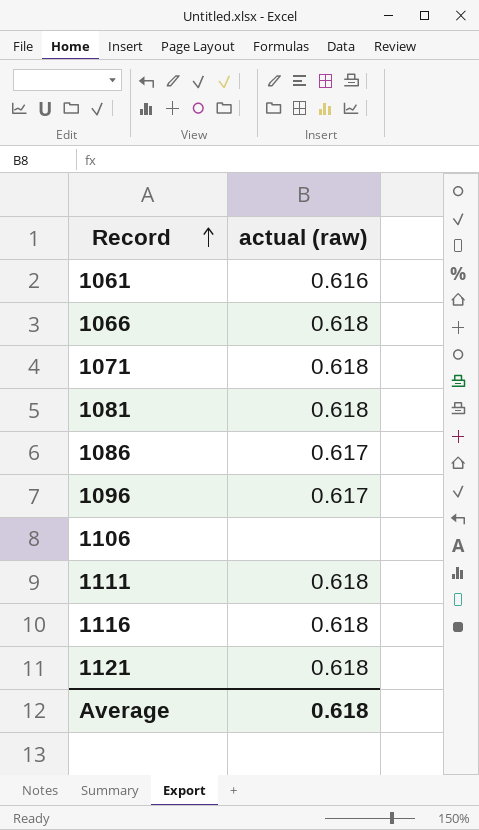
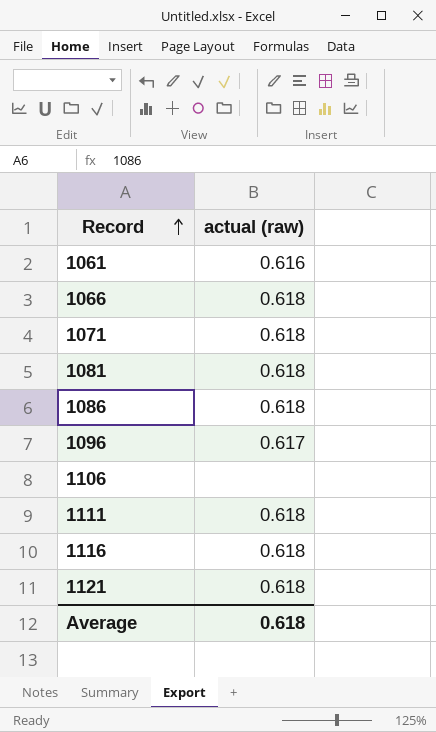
1086 | actual (raw): 0.617 -> 0.618

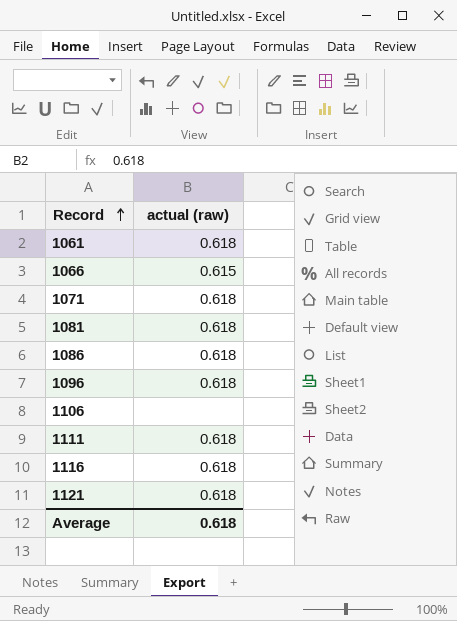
1061 | actual (raw): 0.616 -> 0.618
1066 | actual (raw): 0.618 -> 0.615
1096 | actual (raw): 0.617 -> 0.618

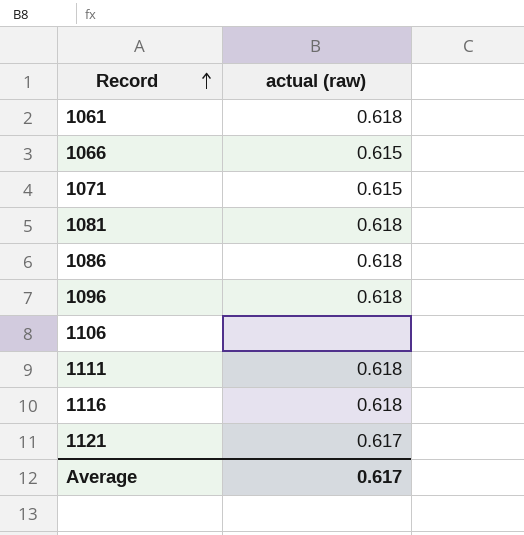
1071 | actual (raw): 0.618 -> 0.615
1121 | actual (raw): 0.618 -> 0.617
Average | actual (raw): 0.618 -> 0.617

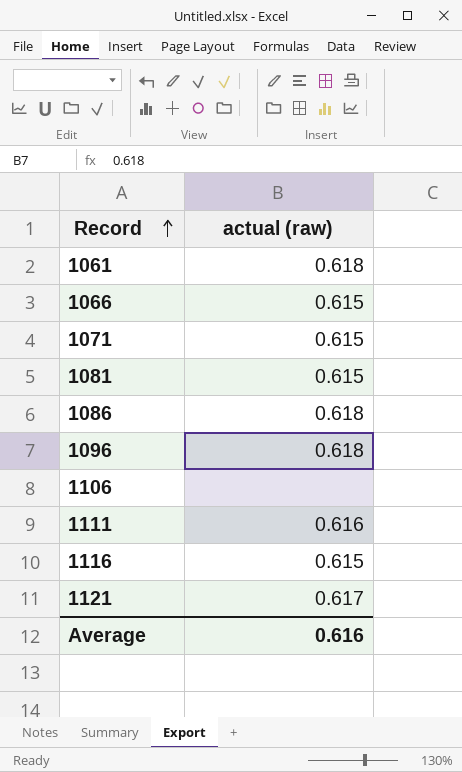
1081 | actual (raw): 0.618 -> 0.615
1111 | actual (raw): 0.618 -> 0.616
1116 | actual (raw): 0.618 -> 0.615
Average | actual (raw): 0.617 -> 0.616

